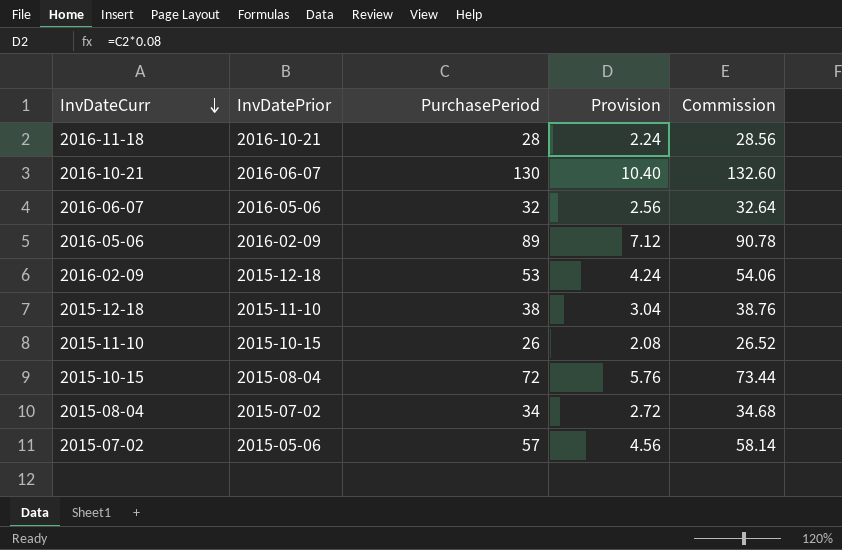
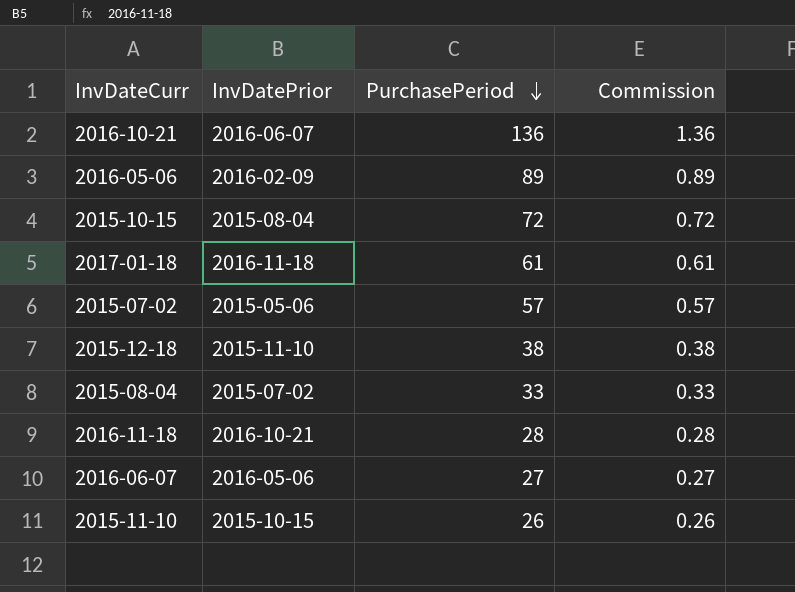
row order: InvDateCurr descending -> PurchasePeriod descending
column Provision | formula: [PurchasePeriod] * 0.08 -> none
column Commission | formula: [PurchasePeriod] * 1.02 -> [PurchasePeriod] * 0.01
row 2016-02-09: 2015-12-18 | 53 | 4.24 | 54.06 -> none
2016-10-21 | PurchasePeriod: 130 -> 136
row 2017-01-18: none -> 2016-11-18 | 61 | 0.61
2015-08-04 | PurchasePeriod: 34 -> 33
2016-06-07 | PurchasePeriod: 32 -> 27

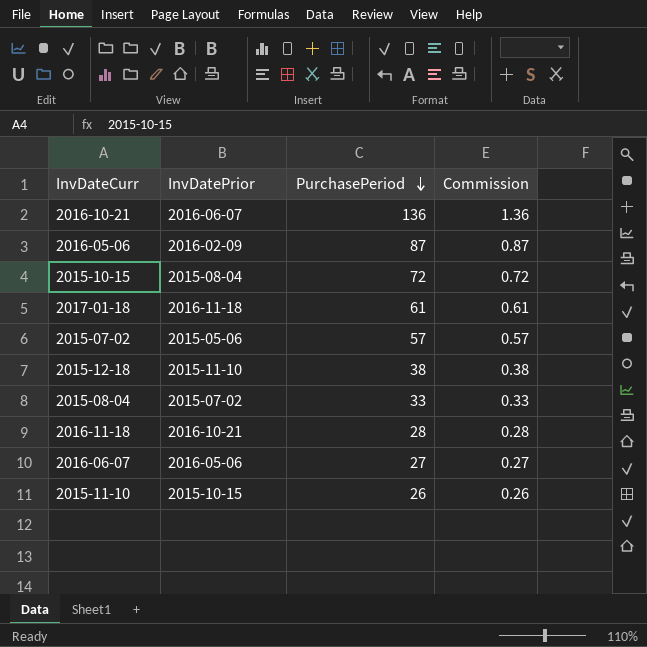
2016-05-06 | PurchasePeriod: 89 -> 87
2016-05-06 | Commission: 0.89 -> 0.87

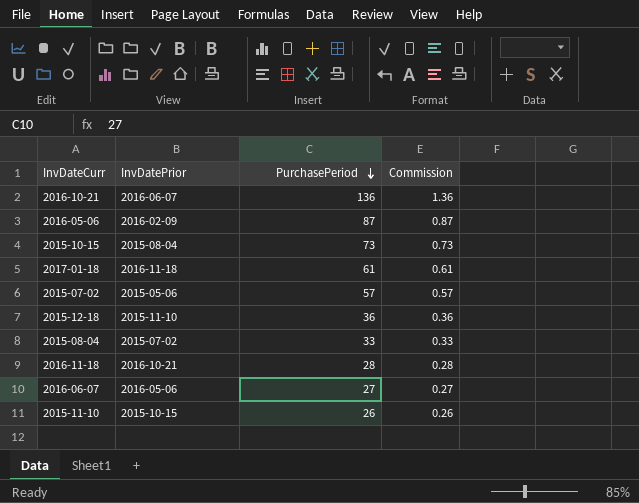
2015-10-15 | PurchasePeriod: 72 -> 73
2015-10-15 | Commission: 0.72 -> 0.73
2015-12-18 | PurchasePeriod: 38 -> 36
2015-12-18 | Commission: 0.38 -> 0.36

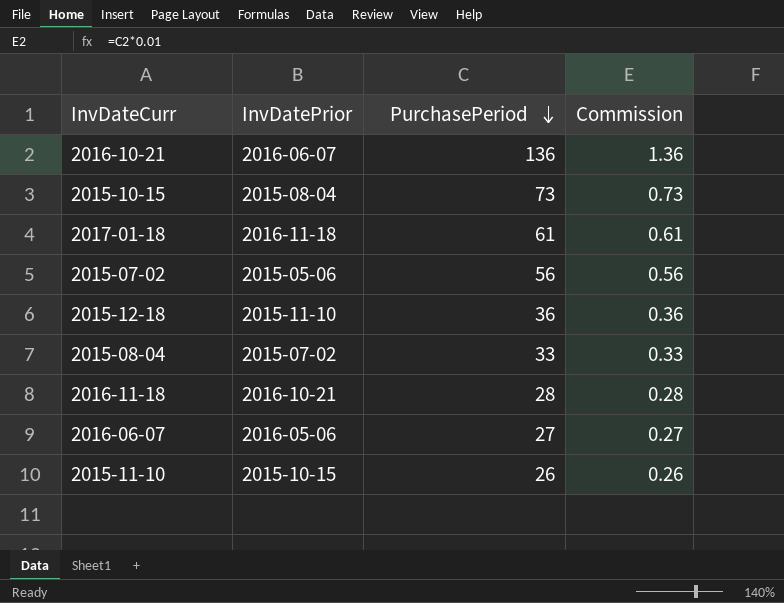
row 2016-05-06: 2016-02-09 | 87 | 0.87 -> none
2015-07-02 | PurchasePeriod: 57 -> 56
2015-07-02 | Commission: 0.57 -> 0.56

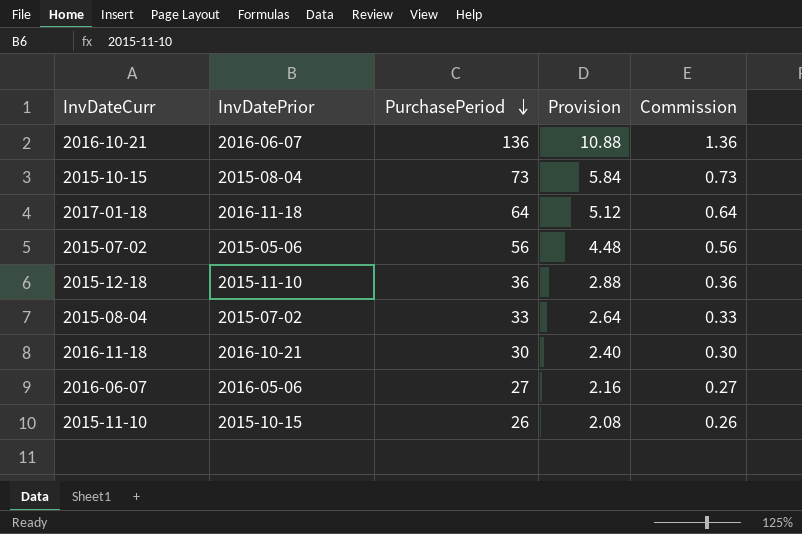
column Provision | formula: none -> [PurchasePeriod] * 0.08
2017-01-18 | PurchasePeriod: 61 -> 64
2017-01-18 | Commission: 0.61 -> 0.64
2016-11-18 | PurchasePeriod: 28 -> 30
2016-11-18 | Commission: 0.28 -> 0.30

